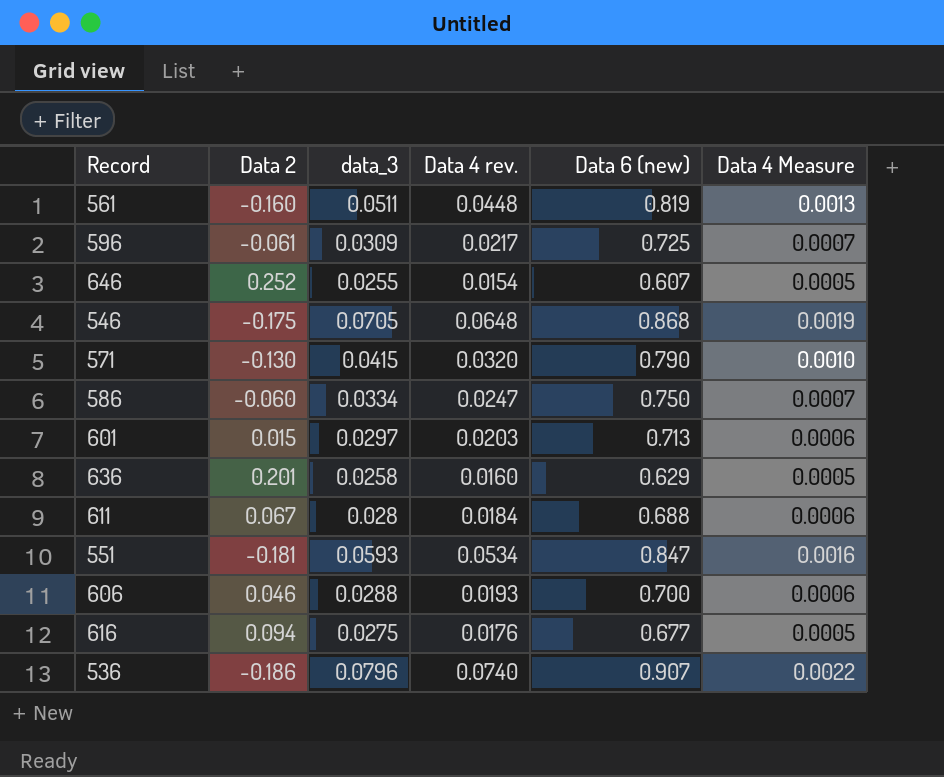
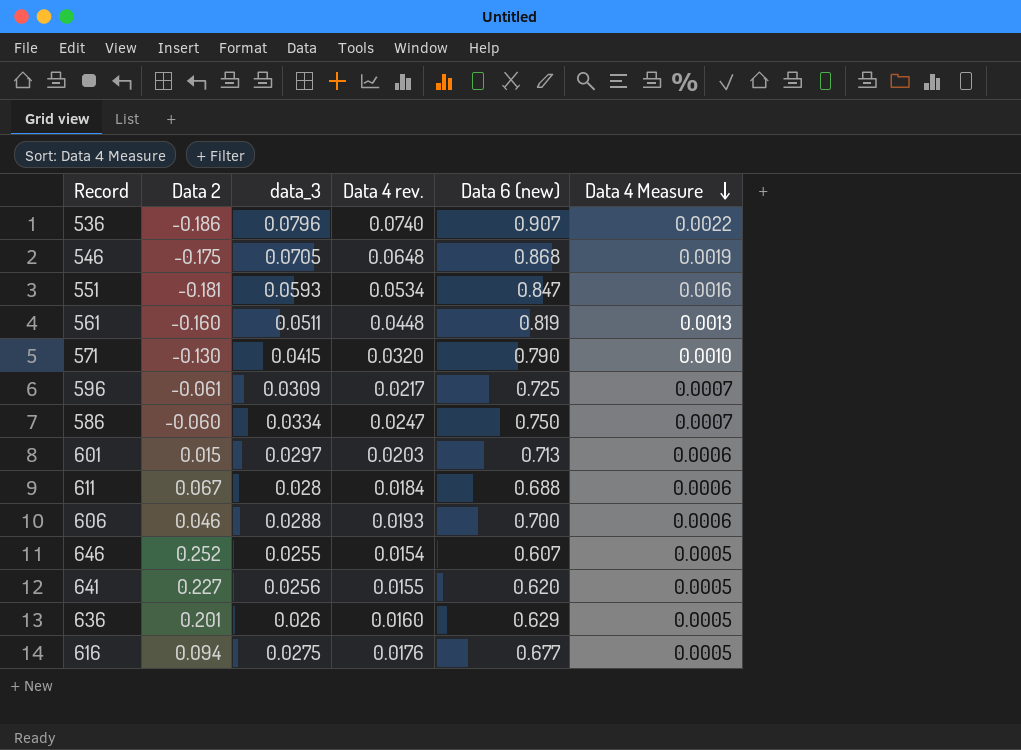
row order: none -> Data 4 Measure descending
row 641: none -> 0.227 | 0.0256 | 0.0155 | 0.620 | 0.0005
636 | data_3: 0.0258 -> 0.026

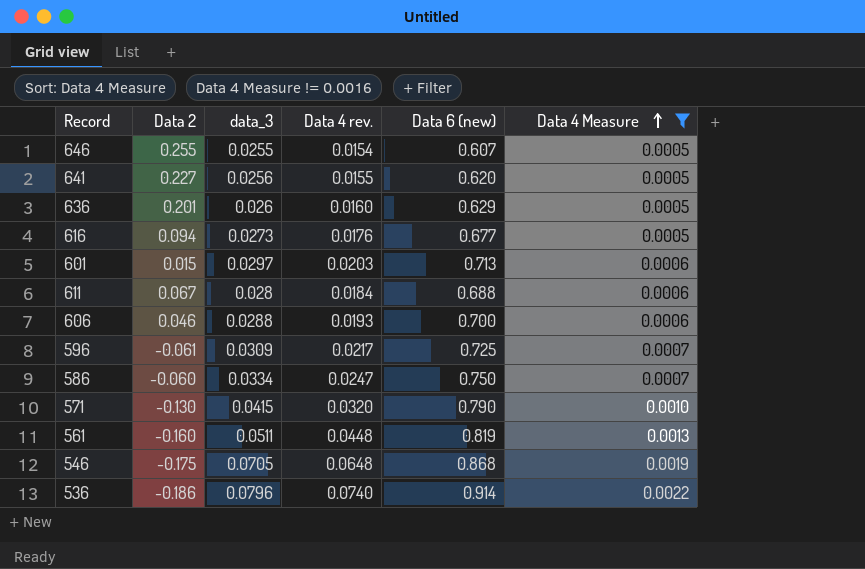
filter: none -> Data 4 Measure != 0.0016
row order: Data 4 Measure descending -> Data 4 Measure ascending
646 | Data 2: 0.252 -> 0.255
616 | data_3: 0.0275 -> 0.0273
536 | Data 6 (new): 0.907 -> 0.914

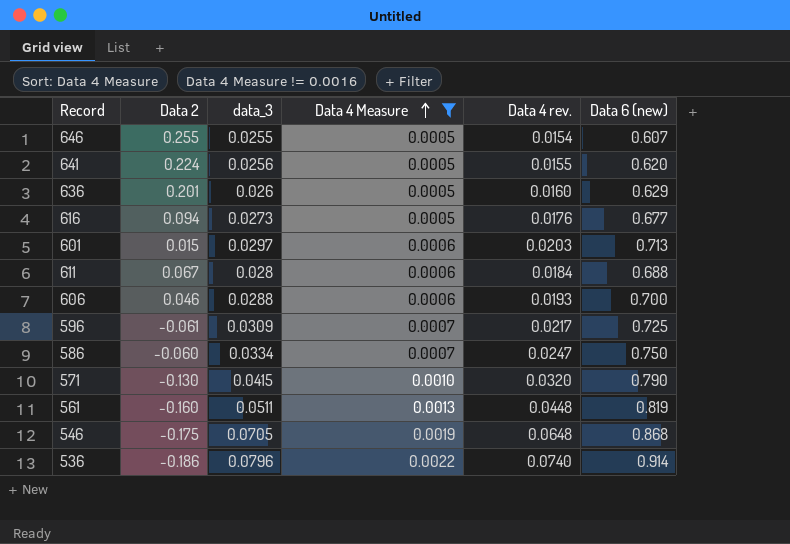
column Data 4 Measure | position: 6 -> 4
641 | Data 2: 0.227 -> 0.224

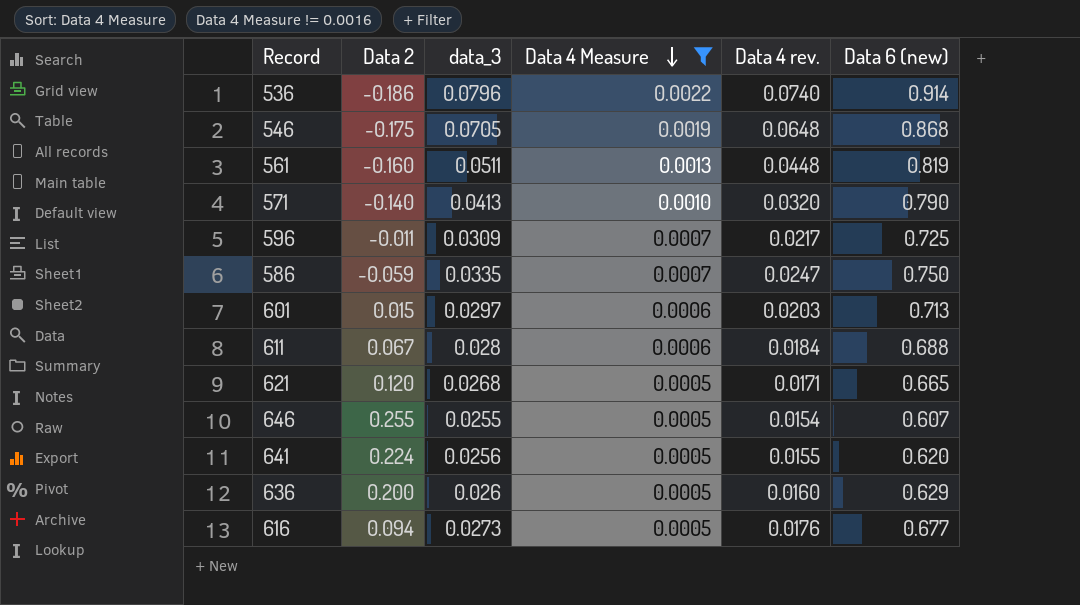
row order: Data 4 Measure ascending -> Data 4 Measure descending
row 606: 0.046 | 0.0288 | 0.0006 | 0.0193 | 0.700 -> none
571 | Data 2: -0.130 -> -0.140
571 | data_3: 0.0415 -> 0.0413
596 | Data 2: -0.061 -> -0.011
586 | Data 2: -0.060 -> -0.059
586 | data_3: 0.0334 -> 0.0335
row 621: none -> 0.120 | 0.0268 | 0.0005 | 0.0171 | 0.665
636 | Data 2: 0.201 -> 0.200

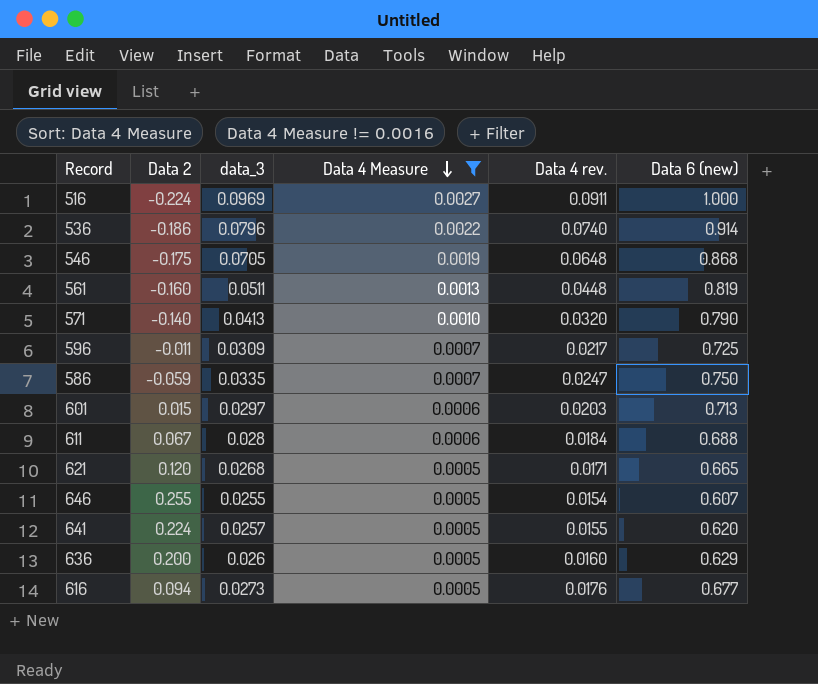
row 516: none -> -0.224 | 0.0969 | 0.0027 | 0.0911 | 1.000
641 | data_3: 0.0256 -> 0.0257

